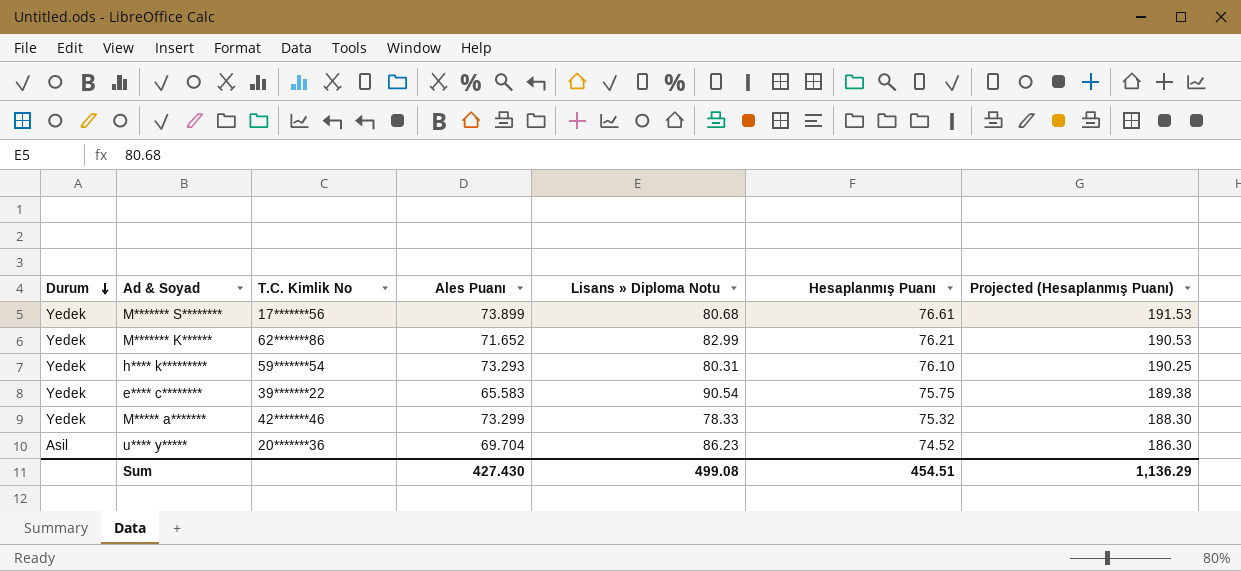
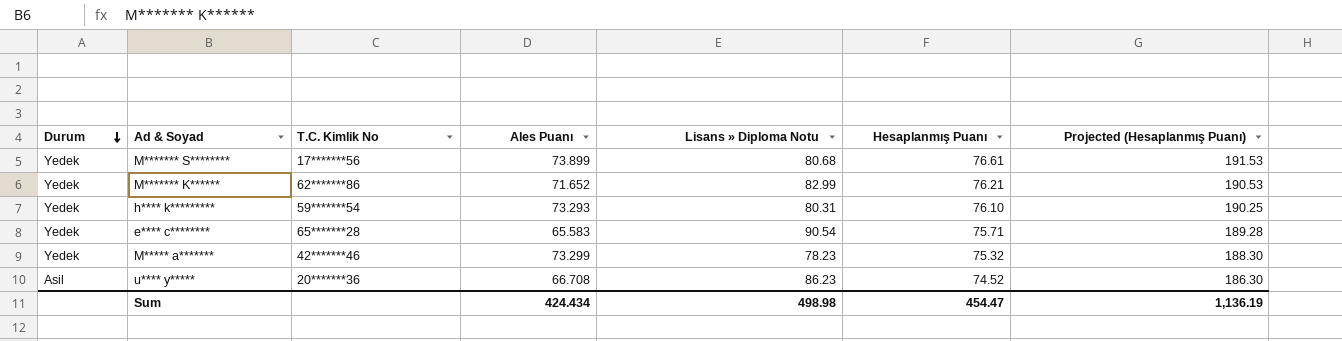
e**** c******** | T.C. Kimlik No: 39*******22 -> 65*******28
e**** c******** | Hesaplanmış Puanı: 75.75 -> 75.71
e**** c******** | Projected (Hesaplanmış Puanı): 189.38 -> 189.28
M***** a******* | Lisans » Diploma Notu: 78.33 -> 78.23
u**** y***** | Ales Puanı: 69.704 -> 66.708
Sum | Ales Puanı: 427.430 -> 424.434
Sum | Lisans » Diploma Notu: 499.08 -> 498.98
Sum | Hesaplanmış Puanı: 454.51 -> 454.47
Sum | Projected (Hesaplanmış Puanı): 1,136.29 -> 1,136.19

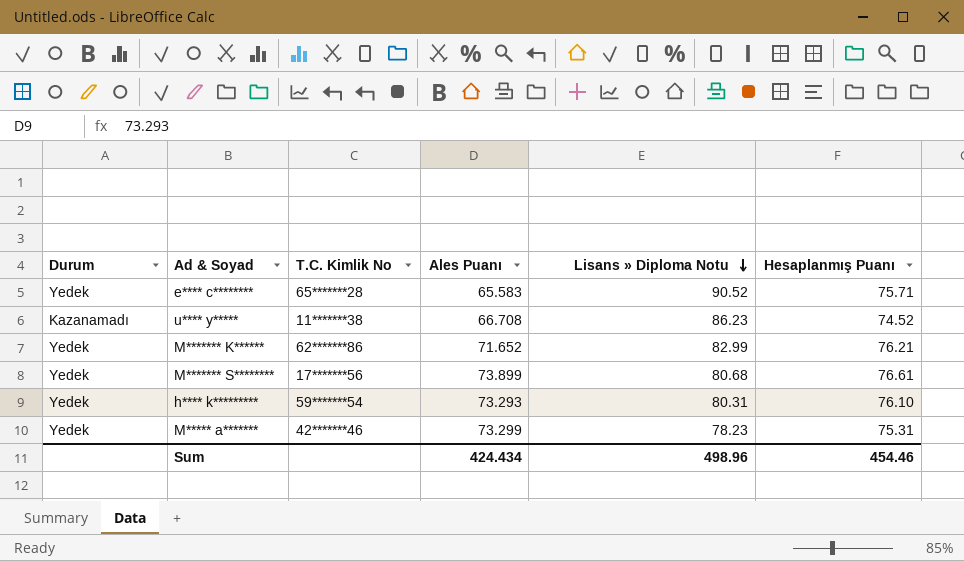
row order: Durum descending -> Lisans » Diploma Notu descending
column Projected (Hesaplanmış Puanı) | formula: [Hesaplanmış Puanı] * 2.5 -> none
e**** c******** | Lisans » Diploma Notu: 90.54 -> 90.52
u**** y***** | Durum: Asil -> Kazanamadı
u**** y***** | T.C. Kimlik No: 20*******36 -> 11*******38
M***** a******* | Hesaplanmış Puanı: 75.32 -> 75.31
Sum | Lisans » Diploma Notu: 498.98 -> 498.96
Sum | Hesaplanmış Puanı: 454.47 -> 454.46

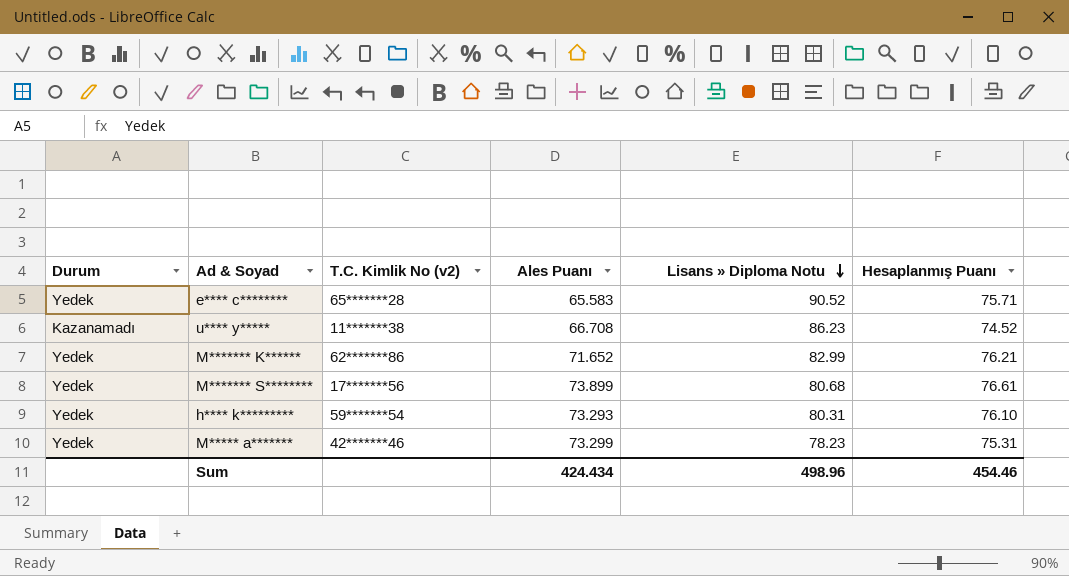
column name: T.C. Kimlik No -> T.C. Kimlik No (v2)

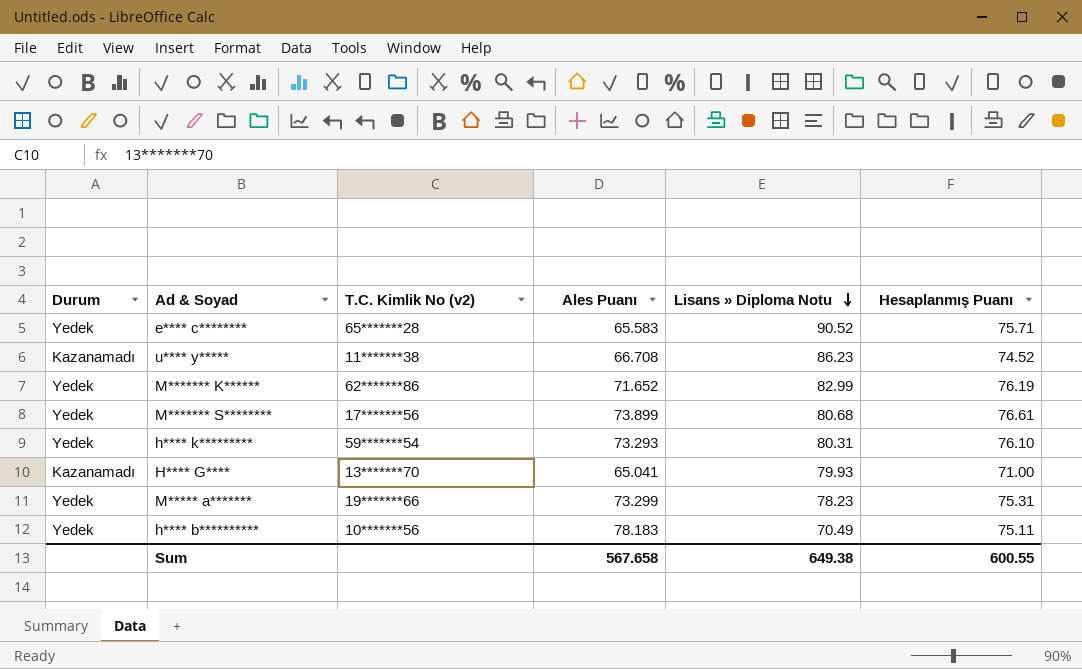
M******* K****** | Hesaplanmış Puanı: 76.21 -> 76.19
row H**** G****: none -> Kazanamadı | 13*******70 | 65.041 | 79.93 | 71.00
M***** a******* | T.C. Kimlik No (v2): 42*******46 -> 19*******66
row h**** b**********: none -> Yedek | 10*******56 | 78.183 | 70.49 | 75.11
Sum | Ales Puanı: 424.434 -> 567.658
Sum | Lisans » Diploma Notu: 498.96 -> 649.38
Sum | Hesaplanmış Puanı: 454.46 -> 600.55

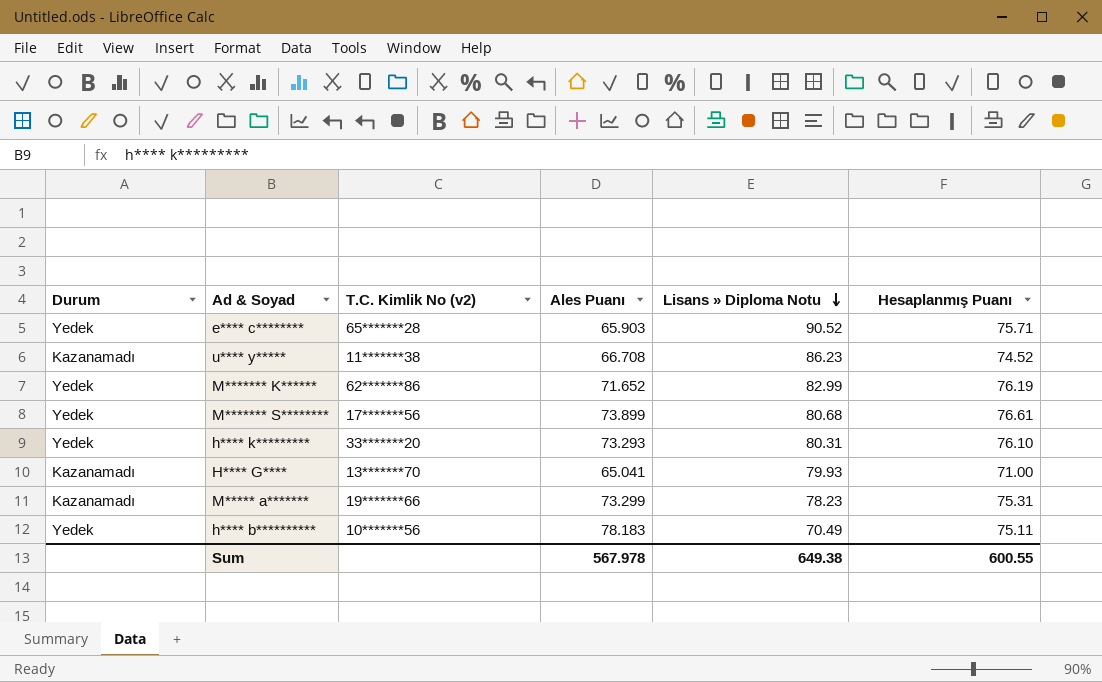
e**** c******** | Ales Puanı: 65.583 -> 65.903
h**** k********* | T.C. Kimlik No (v2): 59*******54 -> 33*******20
M***** a******* | Durum: Yedek -> Kazanamadı
Sum | Ales Puanı: 567.658 -> 567.978

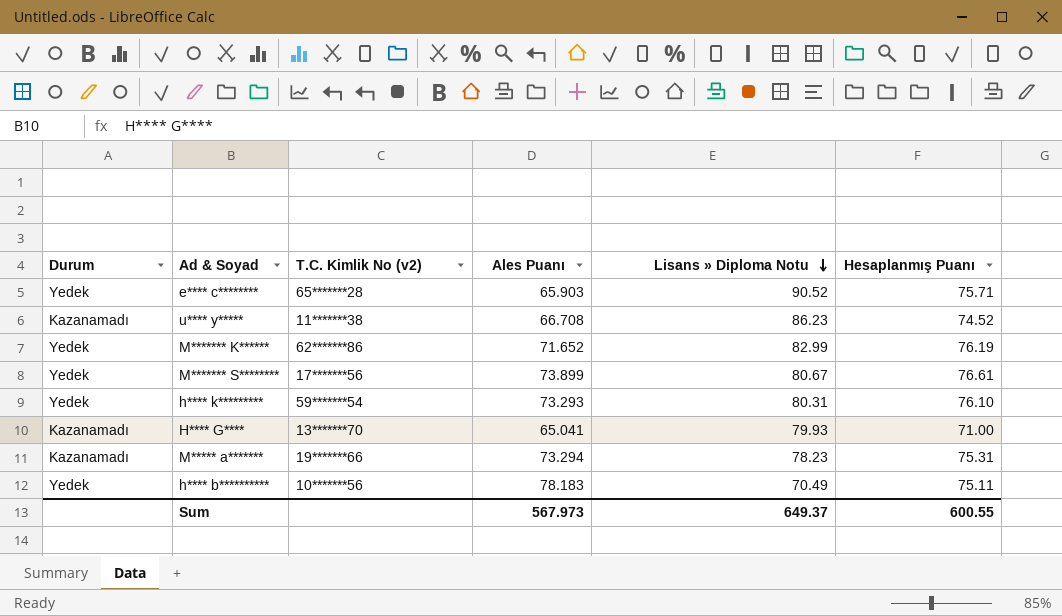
M******* S******** | Lisans » Diploma Notu: 80.68 -> 80.67
h**** k********* | T.C. Kimlik No (v2): 33*******20 -> 59*******54
M***** a******* | Ales Puanı: 73.299 -> 73.294
Sum | Ales Puanı: 567.978 -> 567.973
Sum | Lisans » Diploma Notu: 649.38 -> 649.37

